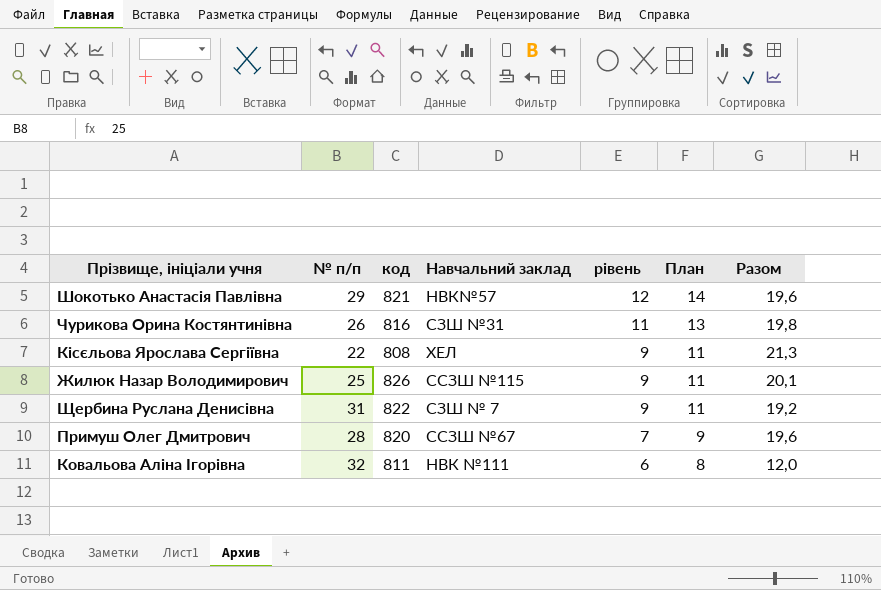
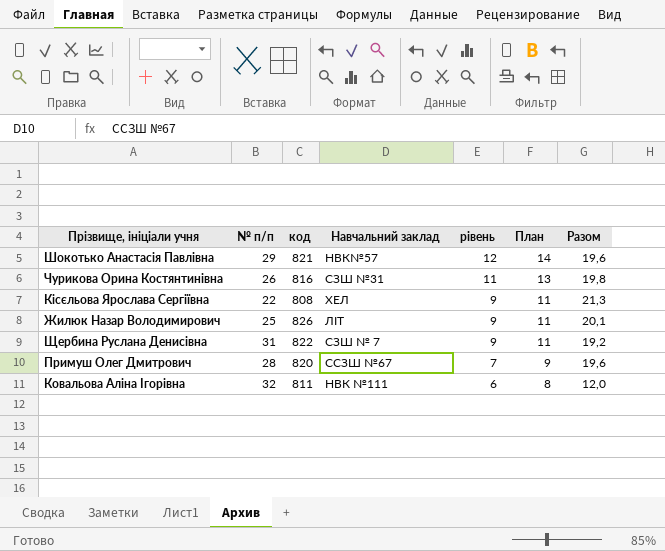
Жилюк Назар Володимирович | Навчальний заклад: ССЗШ №115 -> ЛІТ

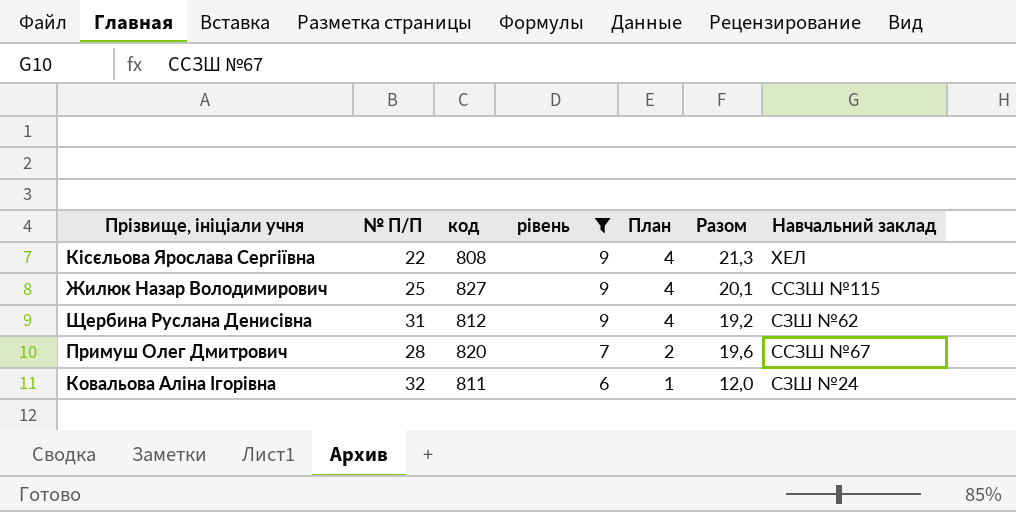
filter: none -> рівень <= 9
column name: № п/п -> № П/П
column План | formula: [рівень] + 2 -> [рівень] - 5
column Навчальний заклад | position: 4 -> 7
Жилюк Назар Володимирович | код: 826 -> 827
Жилюк Назар Володимирович | Навчальний заклад: ЛІТ -> ССЗШ №115
Щербина Руслана Денисівна | код: 822 -> 812
Щербина Руслана Денисівна | Навчальний заклад: СЗШ № 7 -> СЗШ №62
Ковальова Аліна Ігорівна | Навчальний заклад: НВК №111 -> СЗШ №24

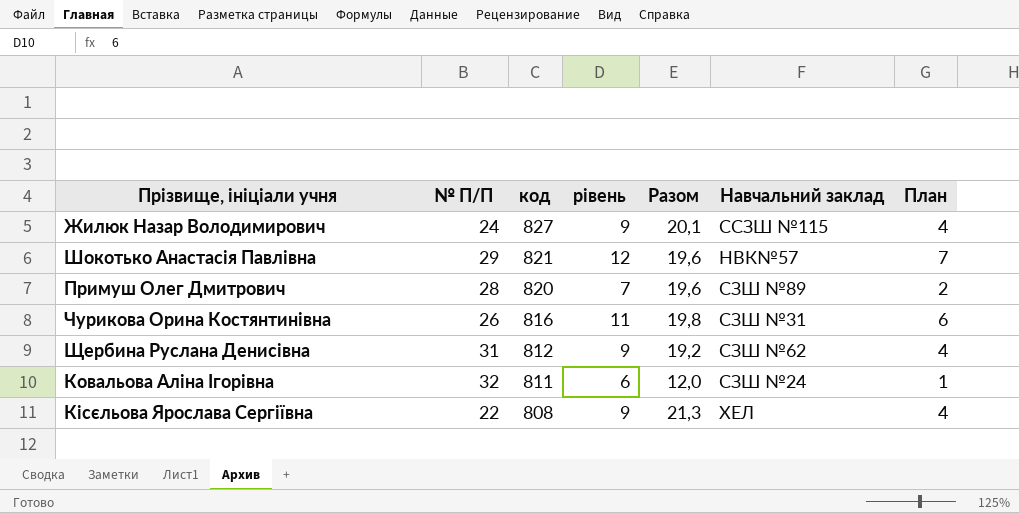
filter: рівень <= 9 -> none
row order: рівень descending -> код descending
column План | position: 5 -> 7
Жилюк Назар Володимирович | № П/П: 25 -> 24
Примуш Олег Дмитрович | Навчальний заклад: ССЗШ №67 -> СЗШ №89

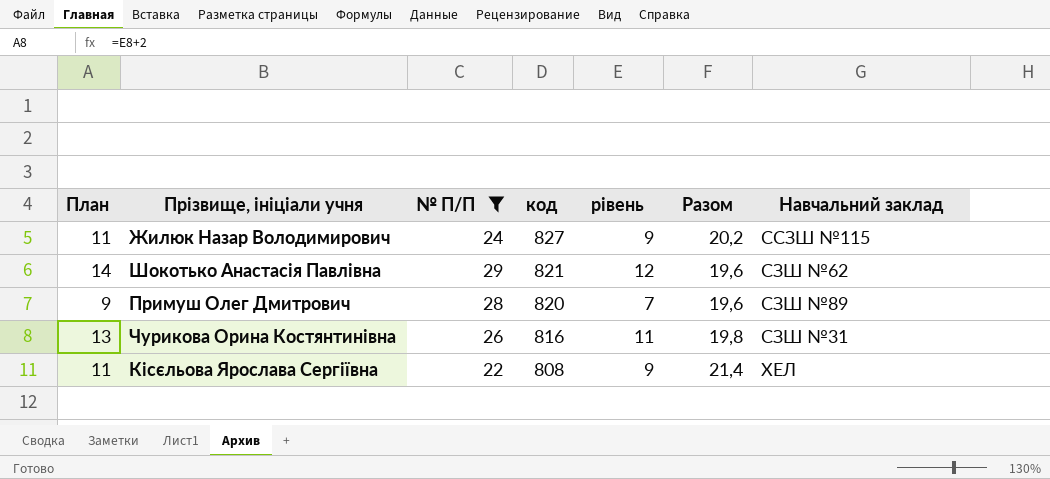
filter: none -> № П/П <= 29
column План | formula: [рівень] - 5 -> [рівень] + 2
column План | position: 7 -> 1
Жилюк Назар Володимирович | Разом: 20,1 -> 20,2
Шокотько Анастасія Павлівна | Навчальний заклад: НВК№57 -> СЗШ №62
Кісєльова Ярослава Сергіївна | Разом: 21,3 -> 21,4

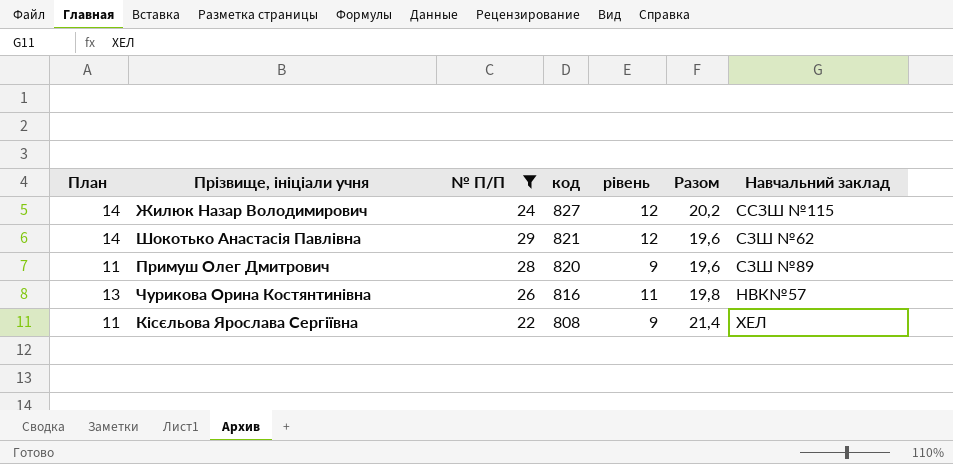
Жилюк Назар Володимирович | План: 11 -> 14
Жилюк Назар Володимирович | рівень: 9 -> 12
Примуш Олег Дмитрович | План: 9 -> 11
Примуш Олег Дмитрович | рівень: 7 -> 9
Чурикова Орина Костянтинівна | Навчальний заклад: СЗШ №31 -> НВК№57

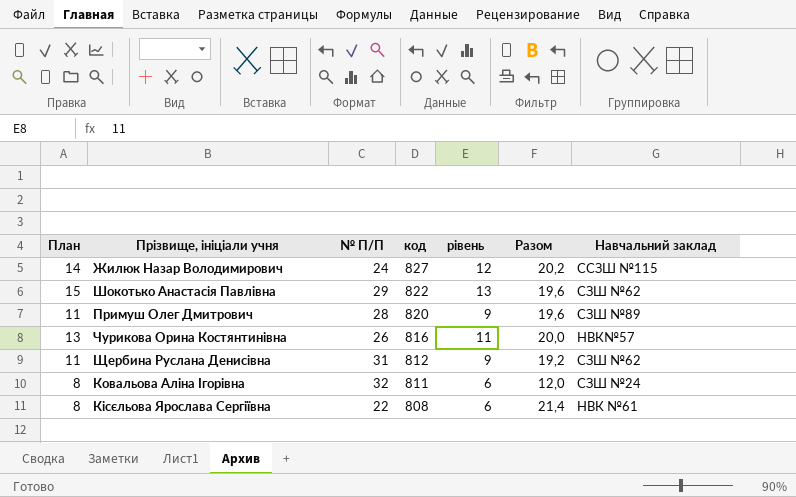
filter: № П/П <= 29 -> none
Шокотько Анастасія Павлівна | План: 14 -> 15
Шокотько Анастасія Павлівна | код: 821 -> 822
Шокотько Анастасія Павлівна | рівень: 12 -> 13
Чурикова Орина Костянтинівна | Разом: 19,8 -> 20,0
Кісєльова Ярослава Сергіївна | План: 11 -> 8
Кісєльова Ярослава Сергіївна | рівень: 9 -> 6
Кісєльова Ярослава Сергіївна | Навчальний заклад: ХЕЛ -> НВК №61

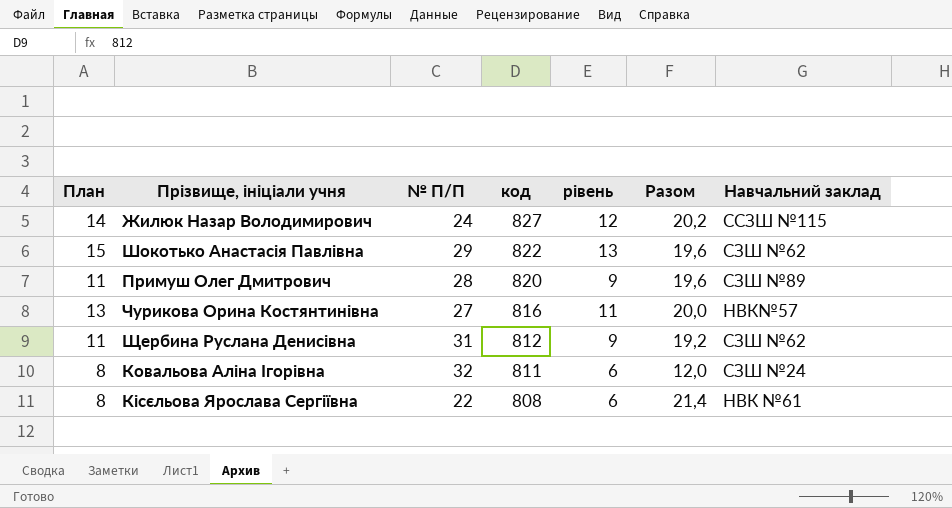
Чурикова Орина Костянтинівна | № П/П: 26 -> 27

